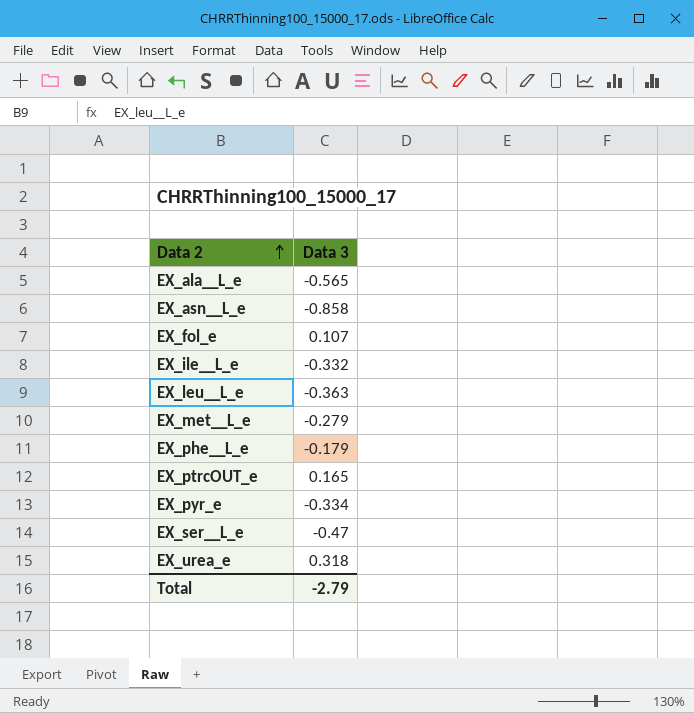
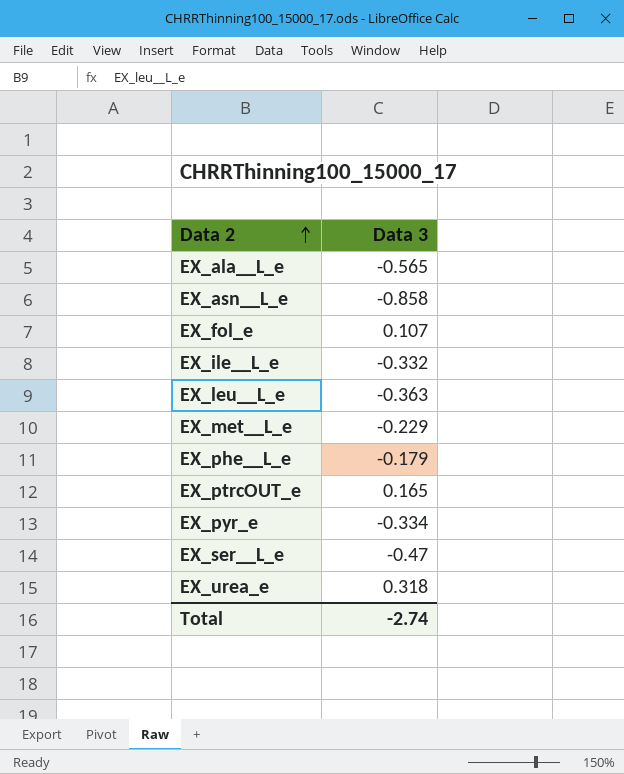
EX_met__L_e | Data 3: -0.279 -> -0.229
Total | Data 3: -2.79 -> -2.74

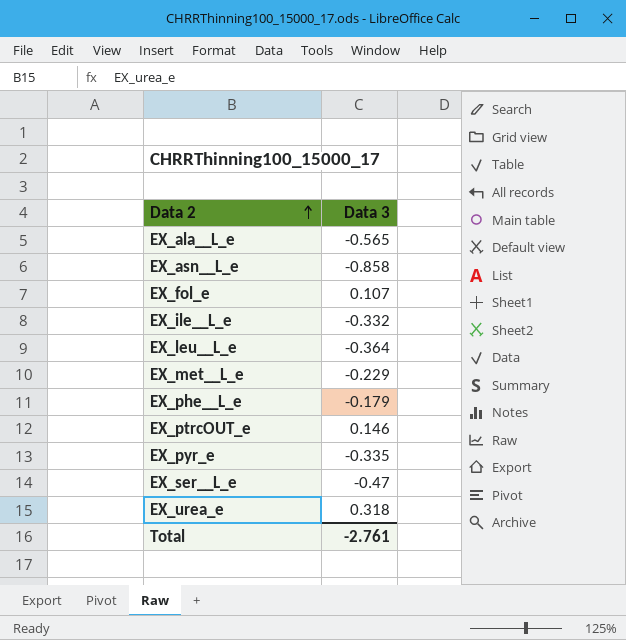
EX_leu__L_e | Data 3: -0.363 -> -0.364
EX_ptrcOUT_e | Data 3: 0.165 -> 0.146
EX_pyr_e | Data 3: -0.334 -> -0.335
Total | Data 3: -2.74 -> -2.761

